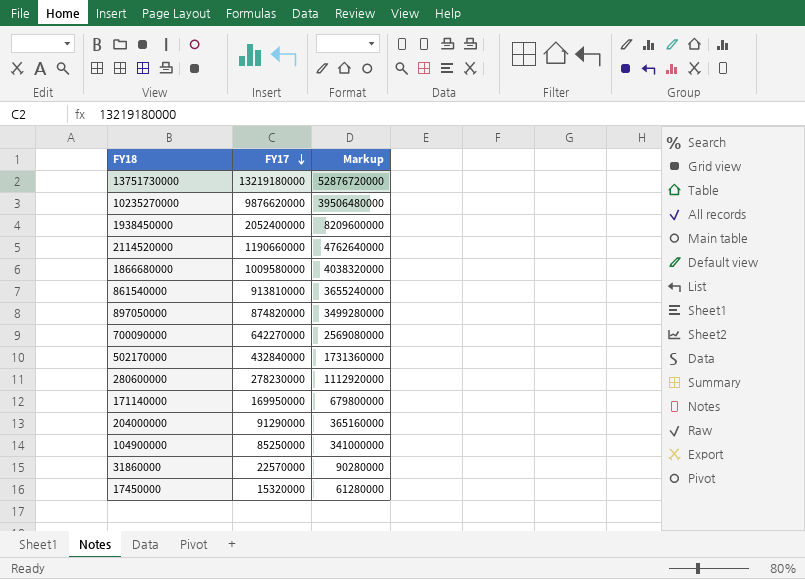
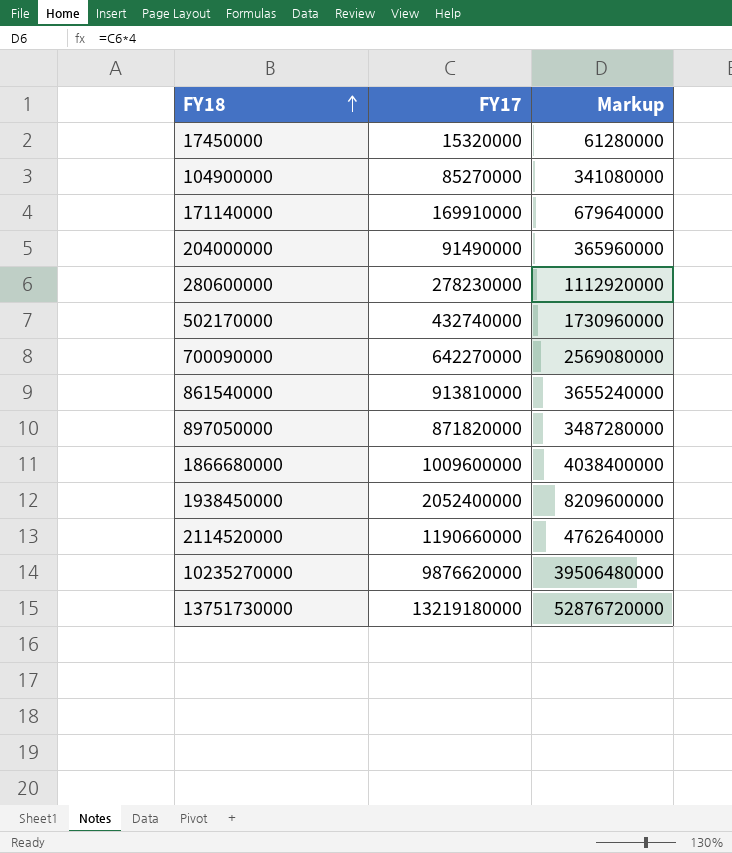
row order: FY17 descending -> FY18 ascending
row 31860000: 22570000 | 90280000 -> none
104900000 | FY17: 85250000 -> 85270000
104900000 | Markup: 341000000 -> 341080000
171140000 | FY17: 169950000 -> 169910000
171140000 | Markup: 679800000 -> 679640000
204000000 | FY17: 91290000 -> 91490000
204000000 | Markup: 365160000 -> 365960000
502170000 | FY17: 432840000 -> 432740000
502170000 | Markup: 1731360000 -> 1730960000
897050000 | FY17: 874820000 -> 871820000
897050000 | Markup: 3499280000 -> 3487280000
1866680000 | FY17: 1009580000 -> 1009600000
1866680000 | Markup: 4038320000 -> 4038400000

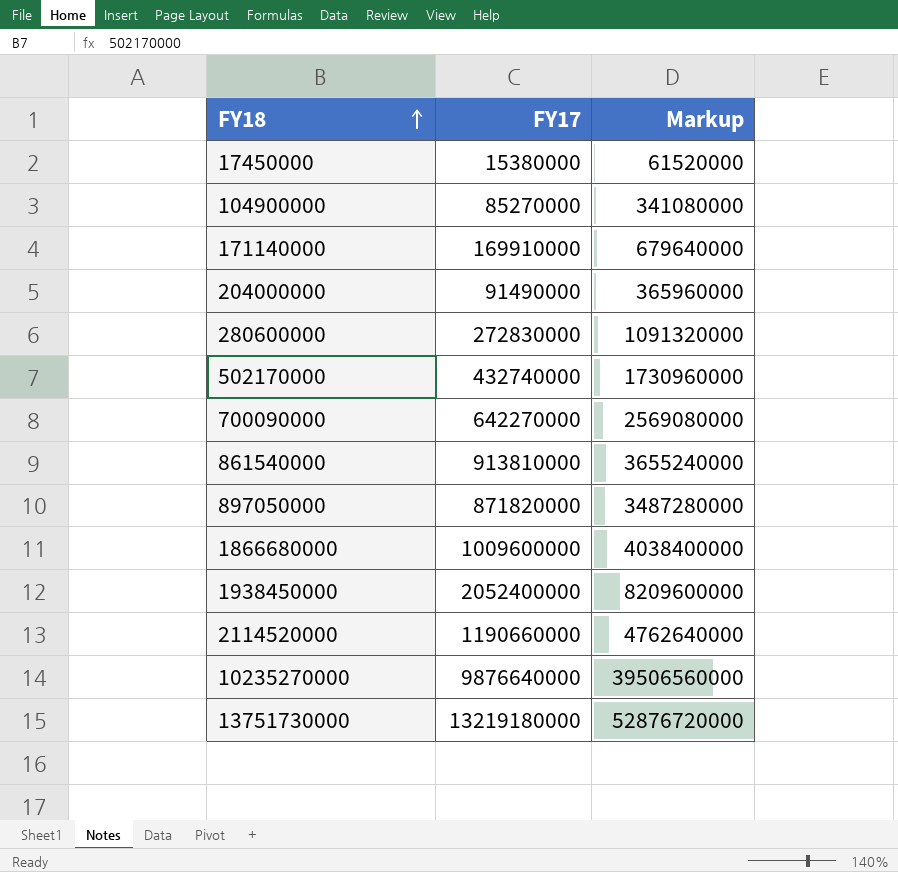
17450000 | FY17: 15320000 -> 15380000
17450000 | Markup: 61280000 -> 61520000
280600000 | FY17: 278230000 -> 272830000
280600000 | Markup: 1112920000 -> 1091320000
10235270000 | FY17: 9876620000 -> 9876640000
10235270000 | Markup: 39506480000 -> 39506560000

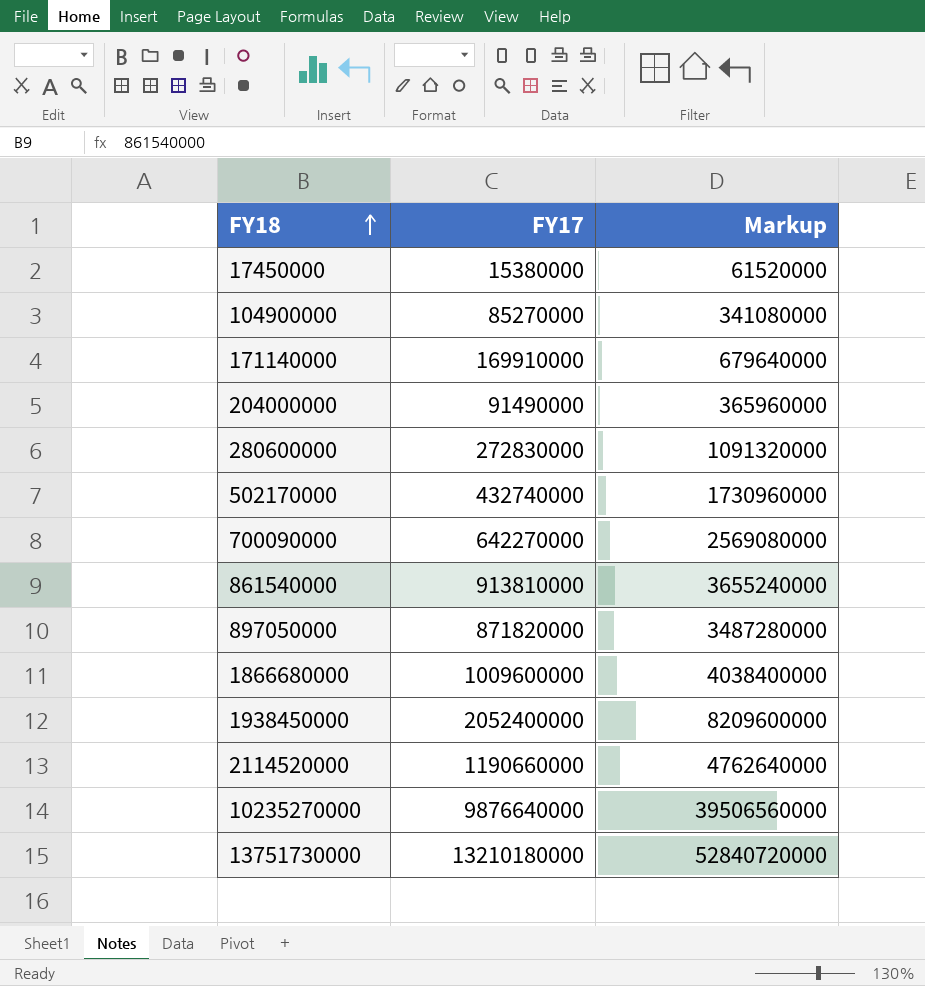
13751730000 | FY17: 13219180000 -> 13210180000
13751730000 | Markup: 52876720000 -> 52840720000

